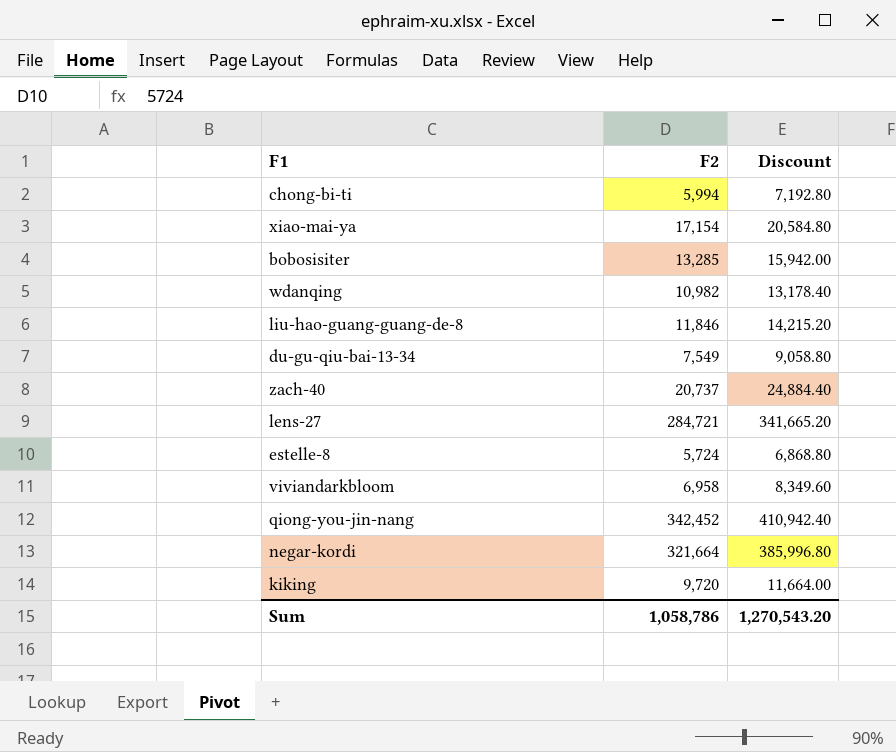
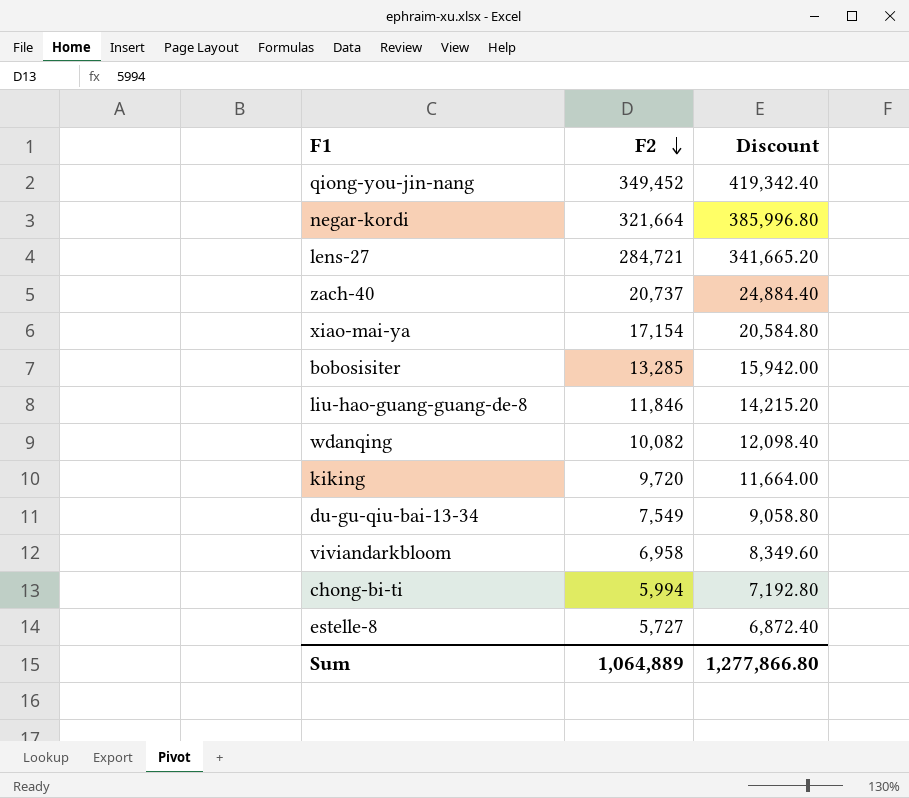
row order: none -> F2 descending
qiong-you-jin-nang | F2: 342,452 -> 349,452
qiong-you-jin-nang | Discount: 410,942.40 -> 419,342.40
wdanqing | F2: 10,982 -> 10,082
wdanqing | Discount: 13,178.40 -> 12,098.40
estelle-8 | F2: 5,724 -> 5,727
estelle-8 | Discount: 6,868.80 -> 6,872.40
Sum | F2: 1,058,786 -> 1,064,889
Sum | Discount: 1,270,543.20 -> 1,277,866.80

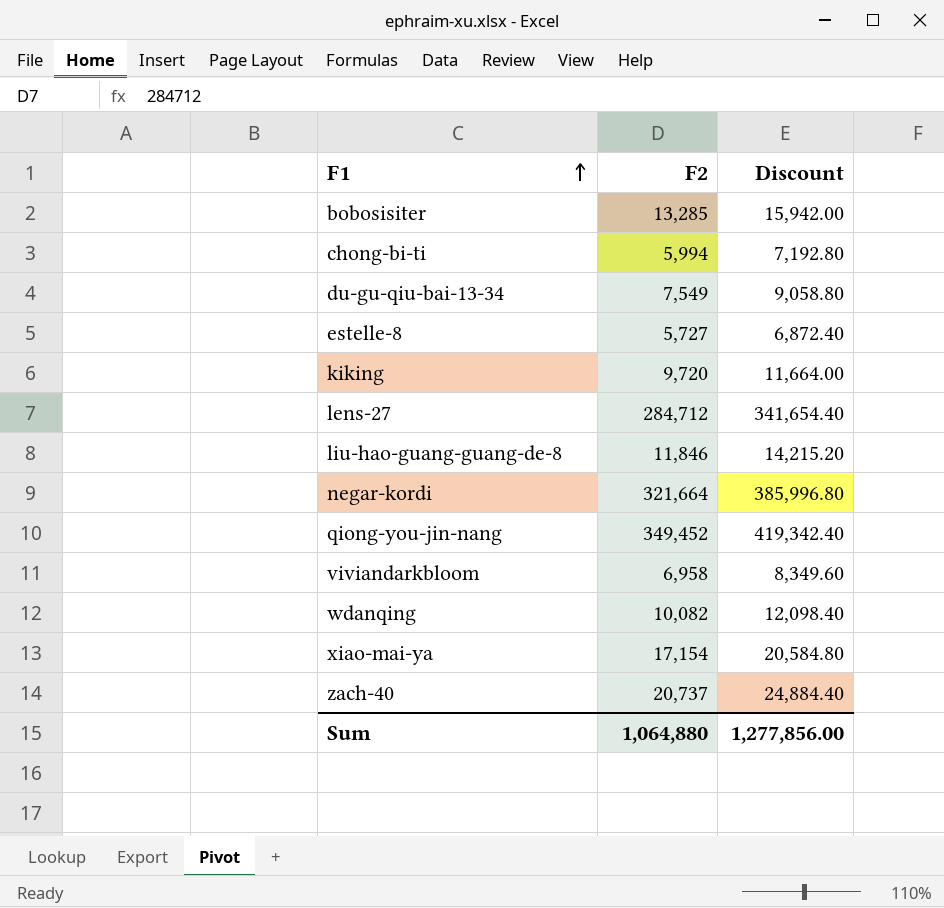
row order: F2 descending -> F1 ascending
lens-27 | F2: 284,721 -> 284,712
lens-27 | Discount: 341,665.20 -> 341,654.40
Sum | F2: 1,064,889 -> 1,064,880
Sum | Discount: 1,277,866.80 -> 1,277,856.00

